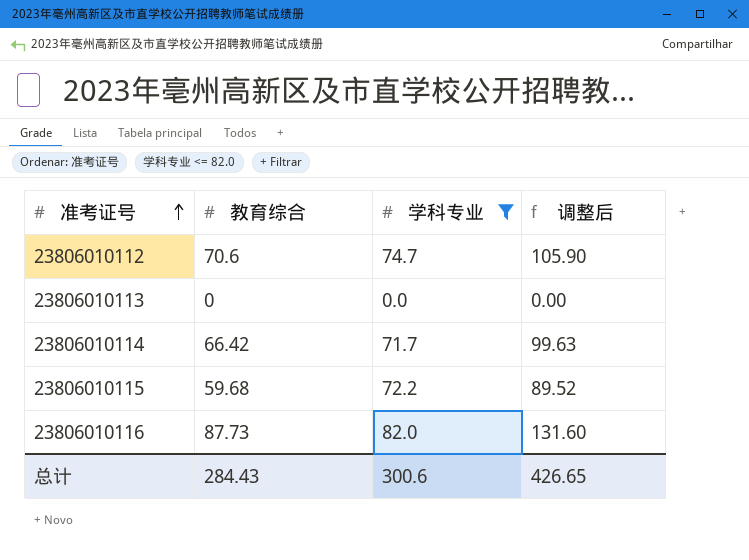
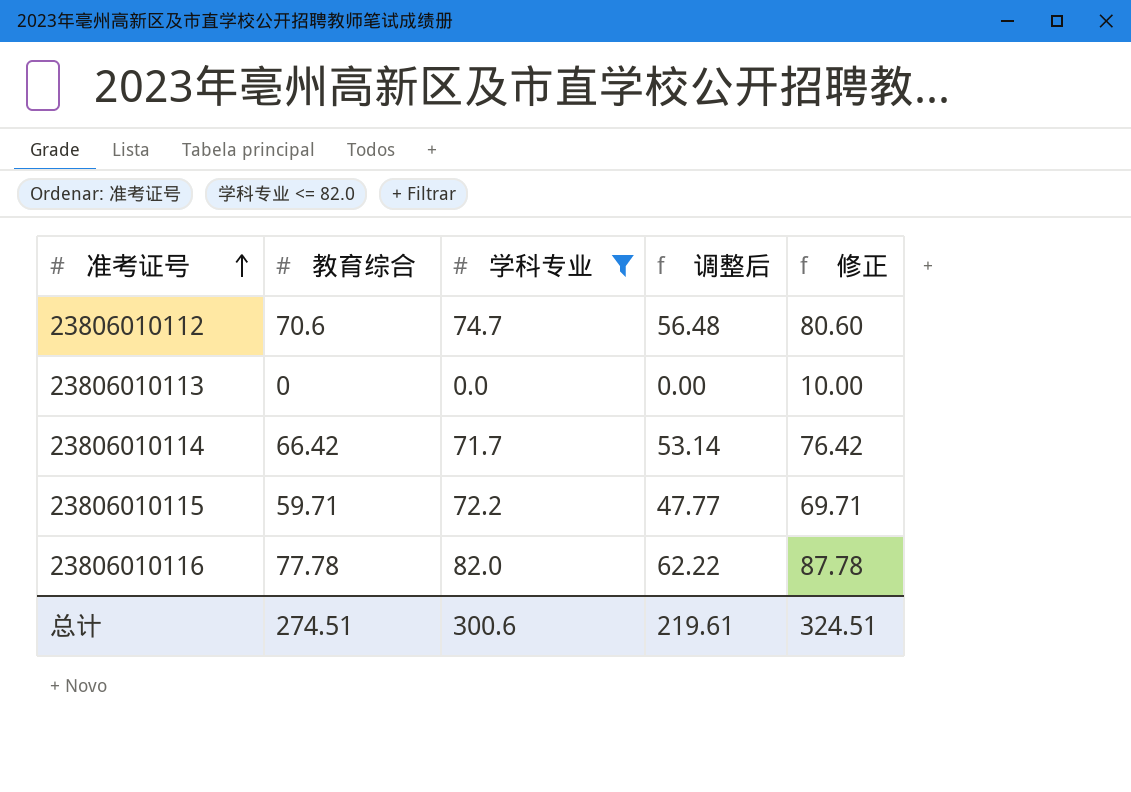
column 调整后 | formula: [教育综合] * 1.5 -> [教育综合] * 0.8
column 修正 | formula: none -> [教育综合] + 10
23806010115 | 教育综合: 59.68 -> 59.71
23806010116 | 教育综合: 87.73 -> 77.78
总计 | 教育综合: 284.43 -> 274.51
总计 | 调整后: 426.65 -> 219.61

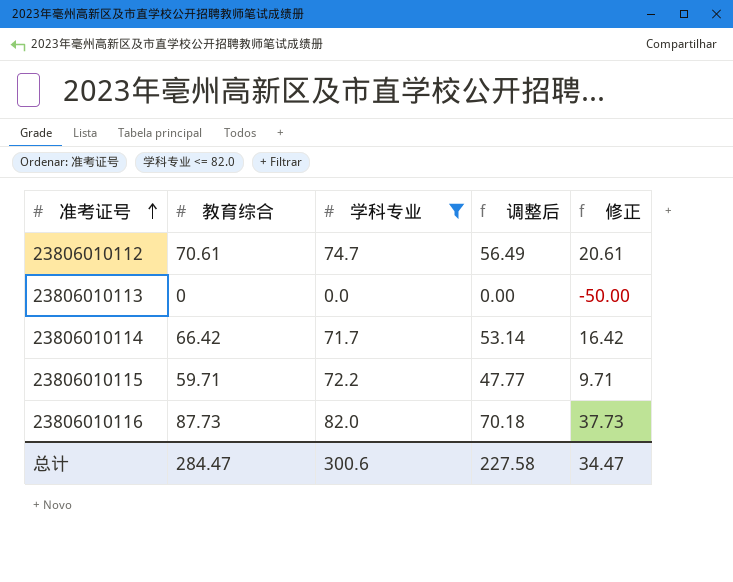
column 修正 | formula: [教育综合] + 10 -> [教育综合] - 50
23806010112 | 教育综合: 70.6 -> 70.61
23806010112 | 调整后: 56.48 -> 56.49
23806010116 | 教育综合: 77.78 -> 87.73
23806010116 | 调整后: 62.22 -> 70.18
总计 | 教育综合: 274.51 -> 284.47
总计 | 调整后: 219.61 -> 227.58
总计 | 修正: 324.51 -> 34.47

